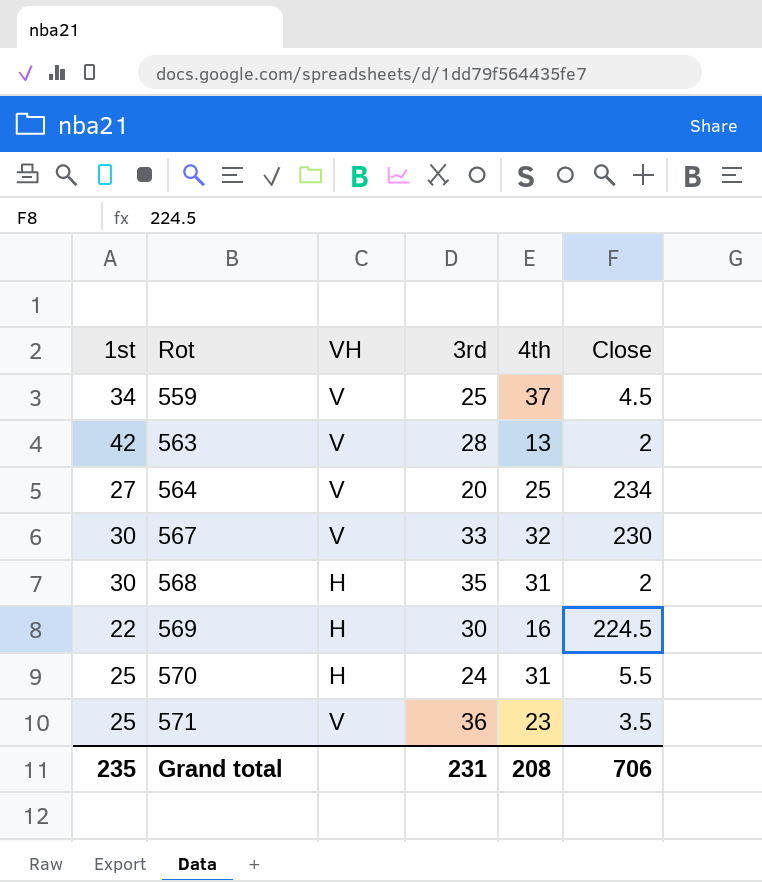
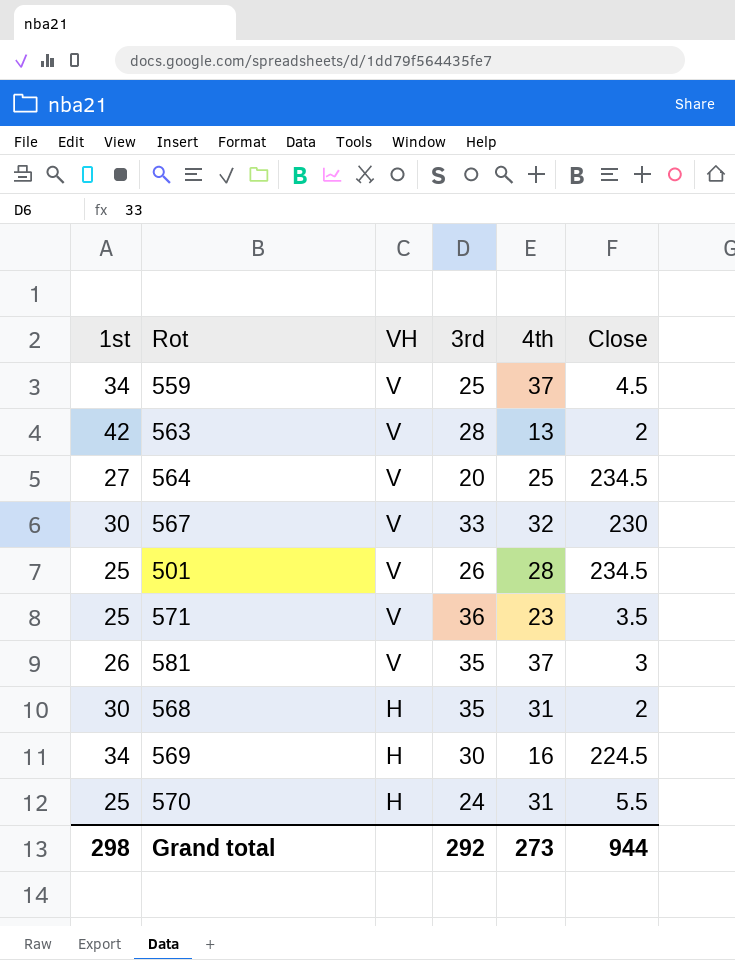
row order: Rot ascending -> VH descending
564 | Close: 234 -> 234.5
row 501: none -> 25 | V | 26 | 28 | 234.5
row 581: none -> 26 | V | 35 | 37 | 3
569 | 1st: 22 -> 34
Grand total | 1st: 235 -> 298
Grand total | 3rd: 231 -> 292
Grand total | 4th: 208 -> 273
Grand total | Close: 706 -> 944

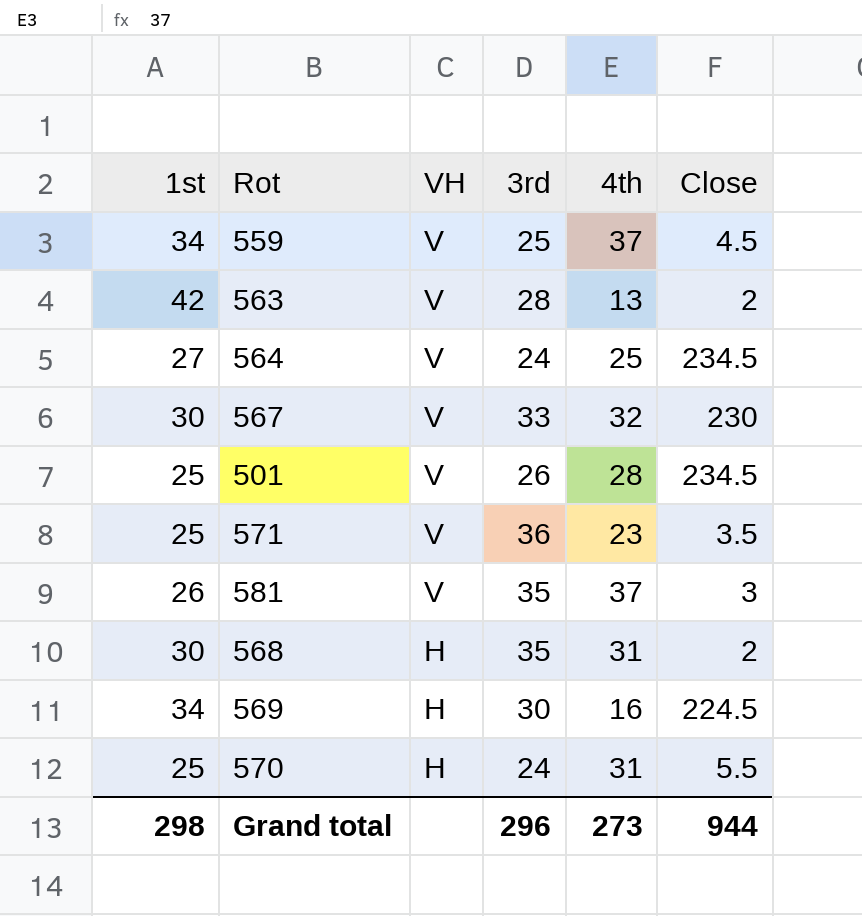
564 | 3rd: 20 -> 24
Grand total | 3rd: 292 -> 296

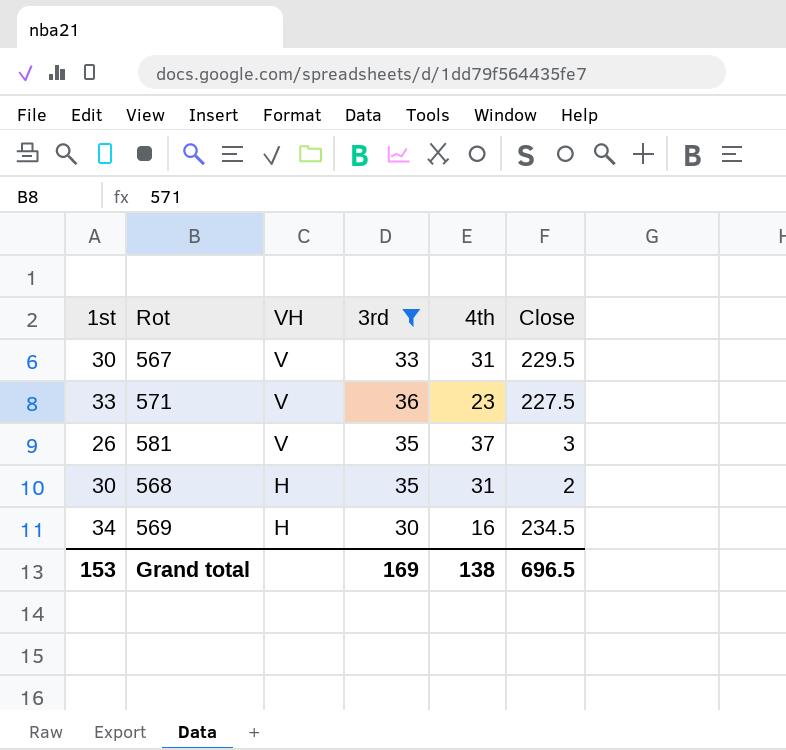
filter: none -> 3rd >= 30
567 | 4th: 32 -> 31
567 | Close: 230 -> 229.5
571 | 1st: 25 -> 33
571 | Close: 3.5 -> 227.5
569 | Close: 224.5 -> 234.5
Grand total | 1st: 298 -> 153
Grand total | 3rd: 296 -> 169
Grand total | 4th: 273 -> 138
Grand total | Close: 944 -> 696.5

